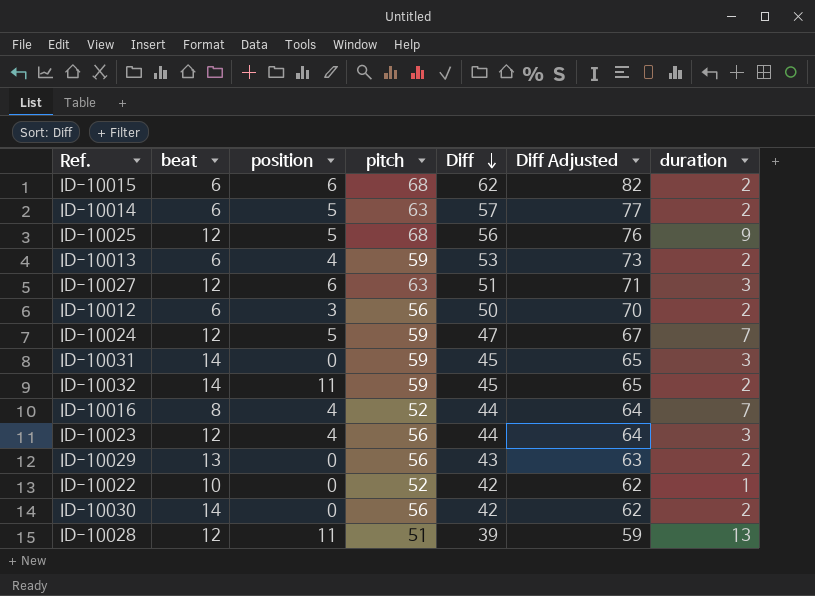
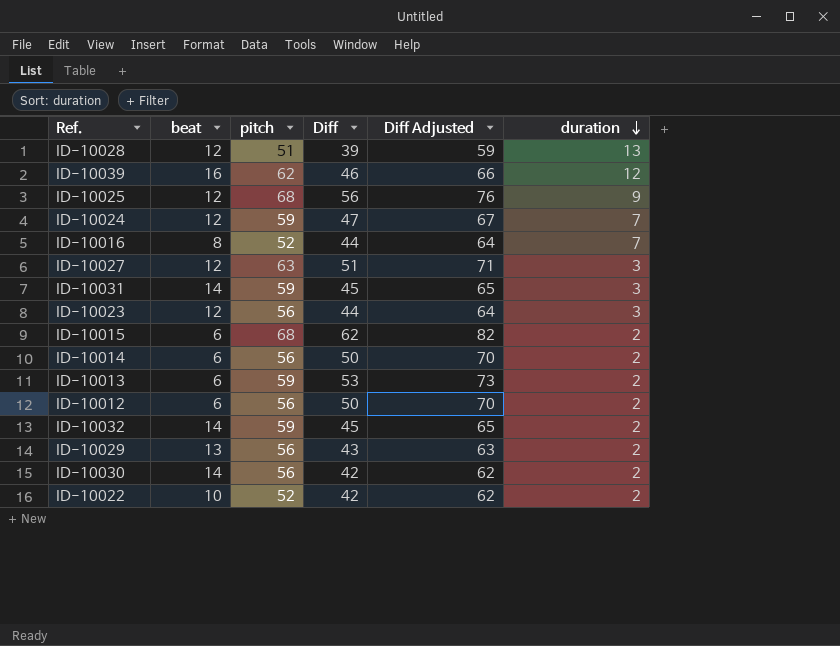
row order: Diff descending -> duration descending
column position | position: 3 -> none
row ID-10039: none -> 16 | 62 | 46 | 66 | 12
ID-10014 | pitch: 63 -> 56
ID-10014 | Diff: 57 -> 50
ID-10014 | Diff Adjusted: 77 -> 70
ID-10022 | duration: 1 -> 2

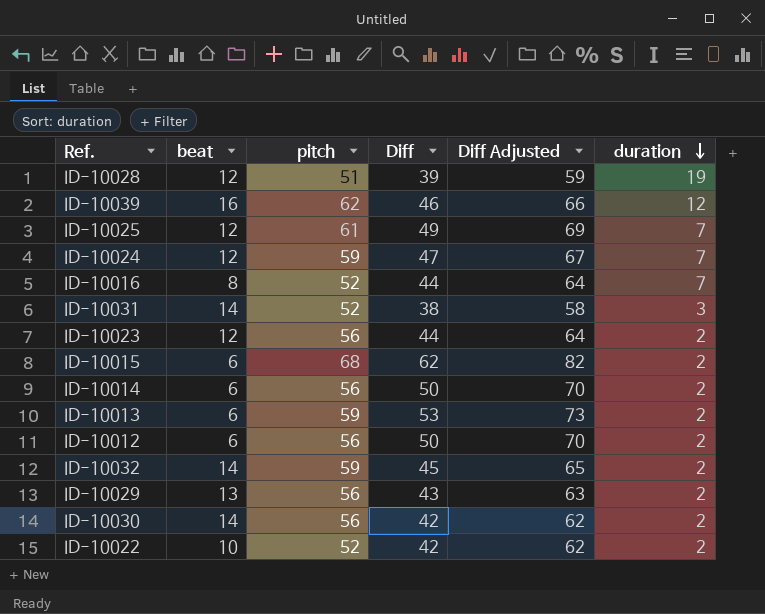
row ID-10027: 12 | 63 | 51 | 71 | 3 -> none
ID-10028 | duration: 13 -> 19
ID-10025 | pitch: 68 -> 61
ID-10025 | Diff: 56 -> 49
ID-10025 | Diff Adjusted: 76 -> 69
ID-10025 | duration: 9 -> 7
ID-10031 | pitch: 59 -> 52
ID-10031 | Diff: 45 -> 38
ID-10031 | Diff Adjusted: 65 -> 58
ID-10023 | duration: 3 -> 2

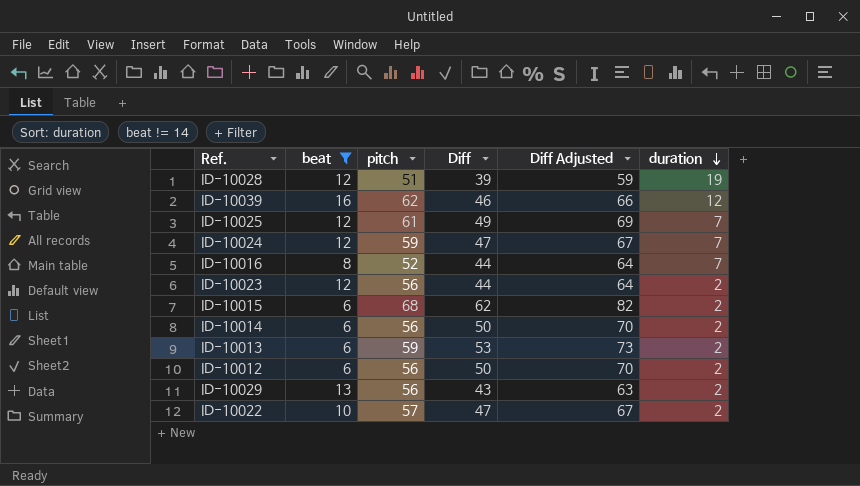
filter: none -> beat != 14
ID-10022 | pitch: 52 -> 57
ID-10022 | Diff: 42 -> 47
ID-10022 | Diff Adjusted: 62 -> 67

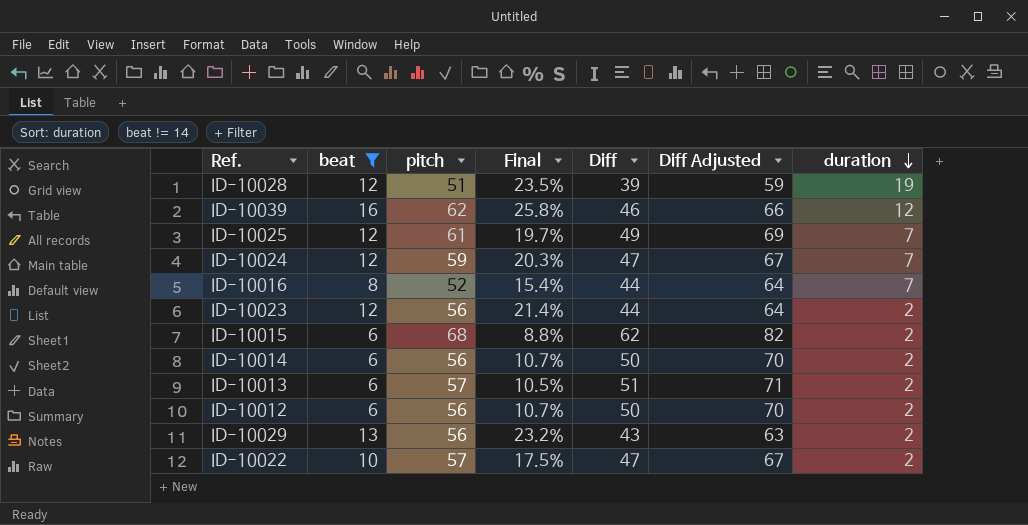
column Final | formula: none -> [beat] / [pitch]
ID-10013 | pitch: 59 -> 57
ID-10013 | Diff: 53 -> 51
ID-10013 | Diff Adjusted: 73 -> 71

